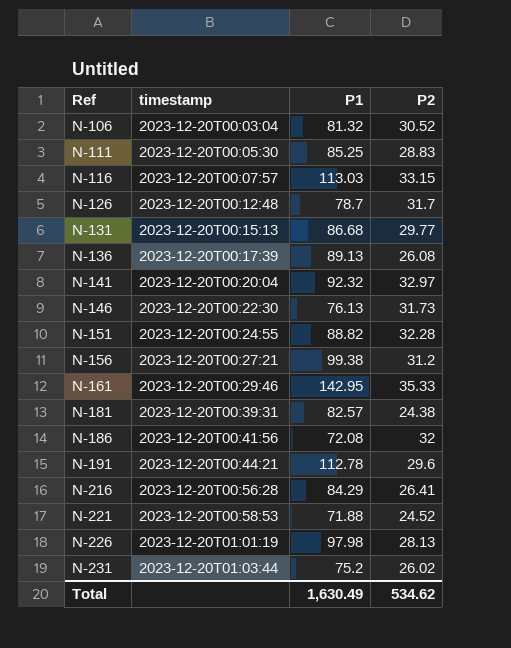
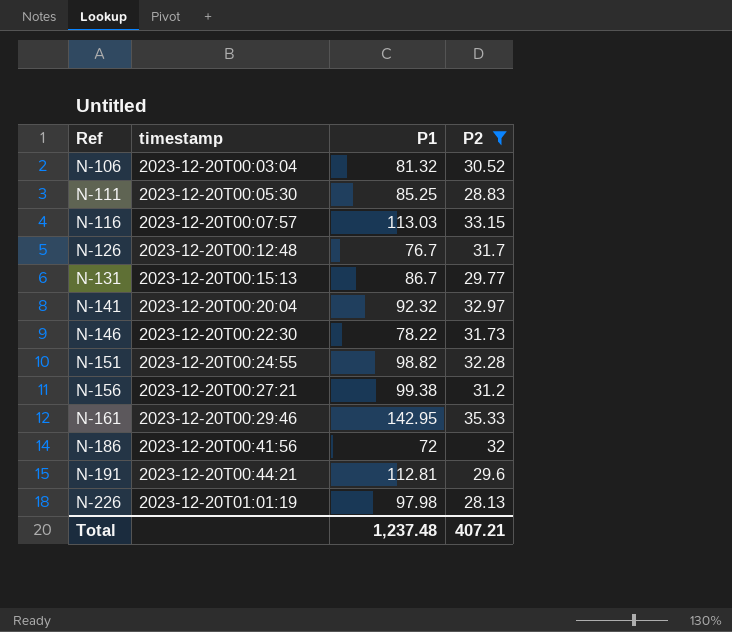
filter: none -> P2 >= 28.13
N-126 | P1: 78.7 -> 76.7
N-131 | P1: 86.68 -> 86.7
N-146 | P1: 76.13 -> 78.22
N-151 | P1: 88.82 -> 98.82
N-186 | P1: 72.08 -> 72
N-191 | P1: 112.78 -> 112.81
Total | P1: 1,630.49 -> 1,237.48
Total | P2: 534.62 -> 407.21

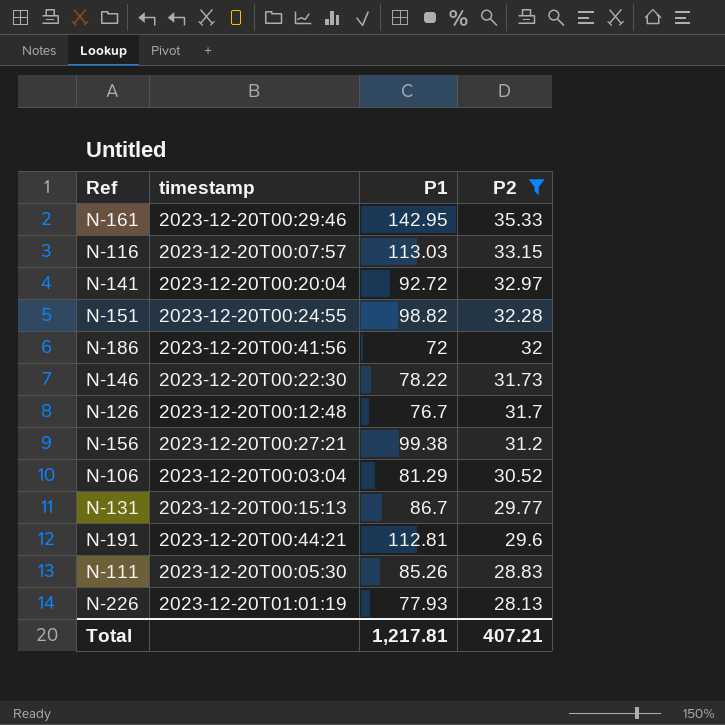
row order: Ref ascending -> P2 descending
N-141 | P1: 92.32 -> 92.72
N-106 | P1: 81.32 -> 81.29
N-111 | P1: 85.25 -> 85.26
N-226 | P1: 97.98 -> 77.93
Total | P1: 1,237.48 -> 1,217.81

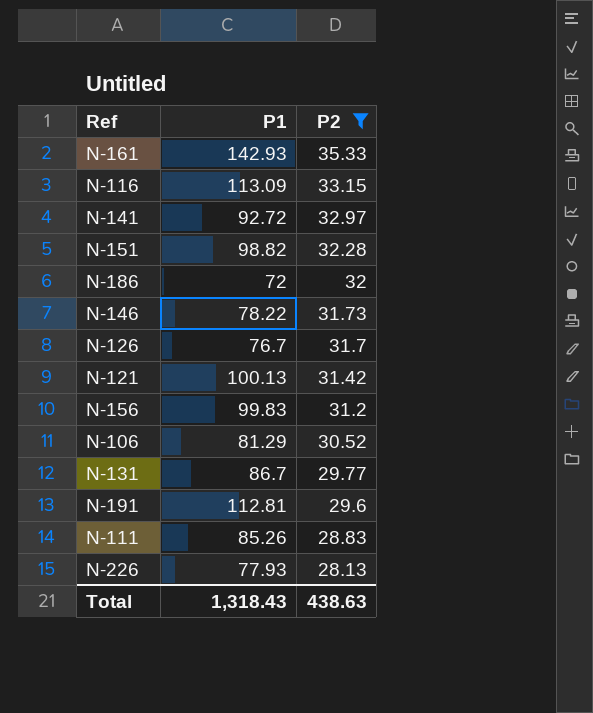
column timestamp | position: 2 -> none
N-161 | P1: 142.95 -> 142.93
N-116 | P1: 113.03 -> 113.09
row N-121: none -> 100.13 | 31.42
N-156 | P1: 99.38 -> 99.83
Total | P1: 1,217.81 -> 1,318.43
Total | P2: 407.21 -> 438.63

